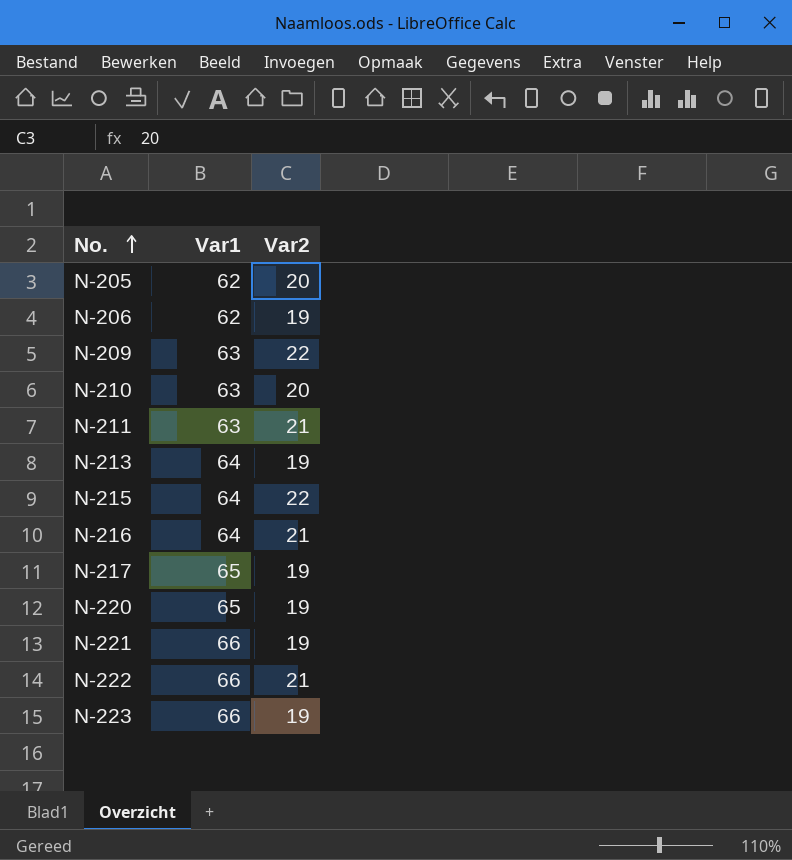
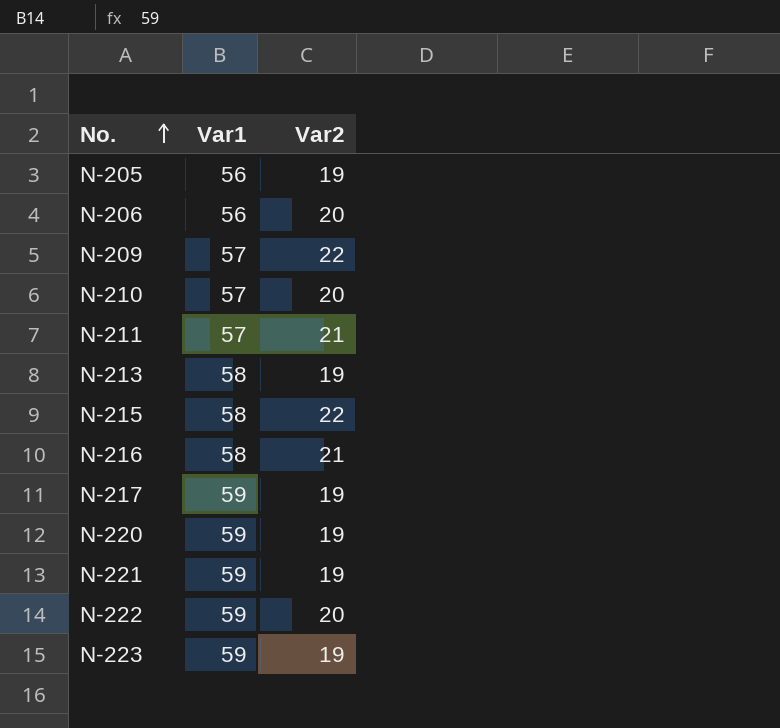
N-205 | Var1: 62 -> 56
N-205 | Var2: 20 -> 19
N-206 | Var1: 62 -> 56
N-206 | Var2: 19 -> 20
N-209 | Var1: 63 -> 57
N-210 | Var1: 63 -> 57
N-211 | Var1: 63 -> 57
N-213 | Var1: 64 -> 58
N-215 | Var1: 64 -> 58
N-216 | Var1: 64 -> 58
N-217 | Var1: 65 -> 59
N-220 | Var1: 65 -> 59
N-221 | Var1: 66 -> 59
N-222 | Var1: 66 -> 59
N-222 | Var2: 21 -> 20
N-223 | Var1: 66 -> 59

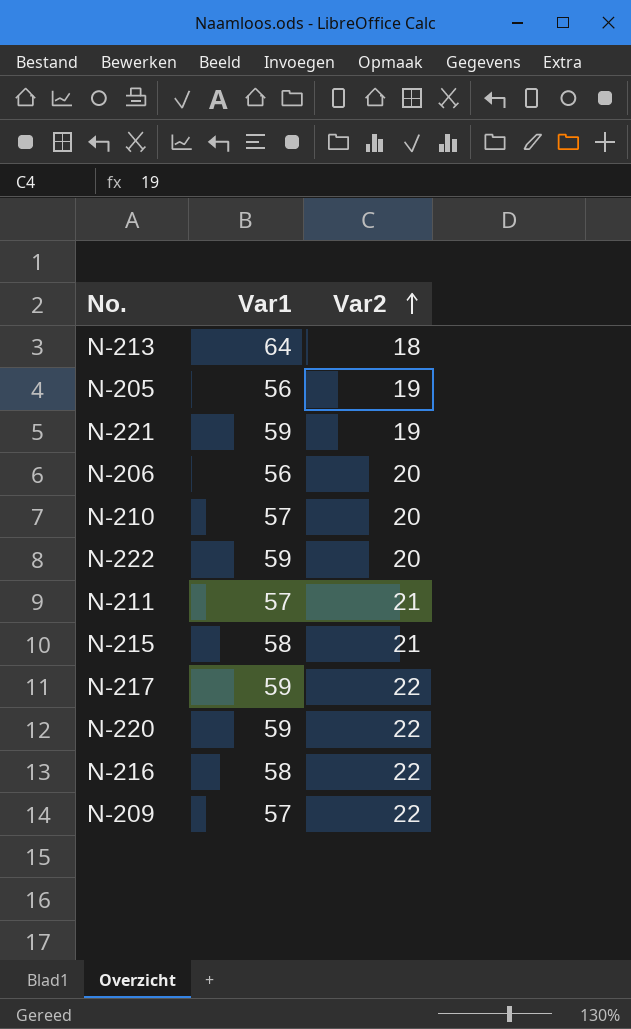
row order: No. ascending -> Var2 ascending
row N-223: 59 | 19 -> none
N-213 | Var1: 58 -> 64
N-213 | Var2: 19 -> 18
N-215 | Var2: 22 -> 21
N-217 | Var2: 19 -> 22
N-220 | Var2: 19 -> 22
N-216 | Var2: 21 -> 22

